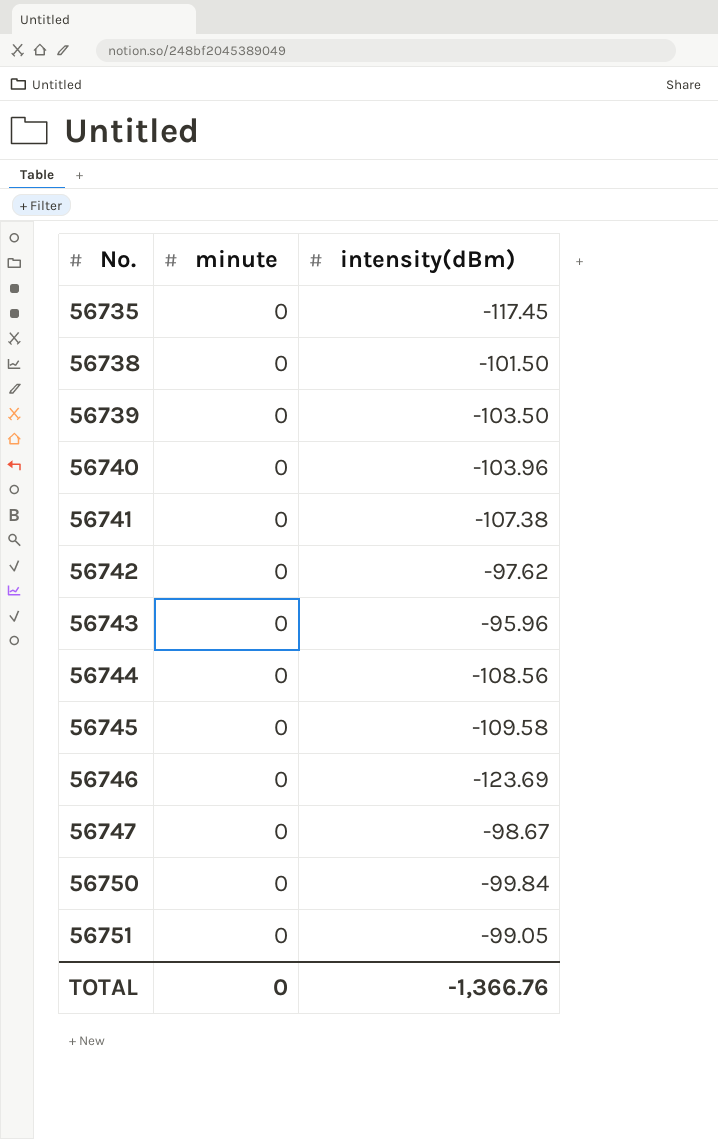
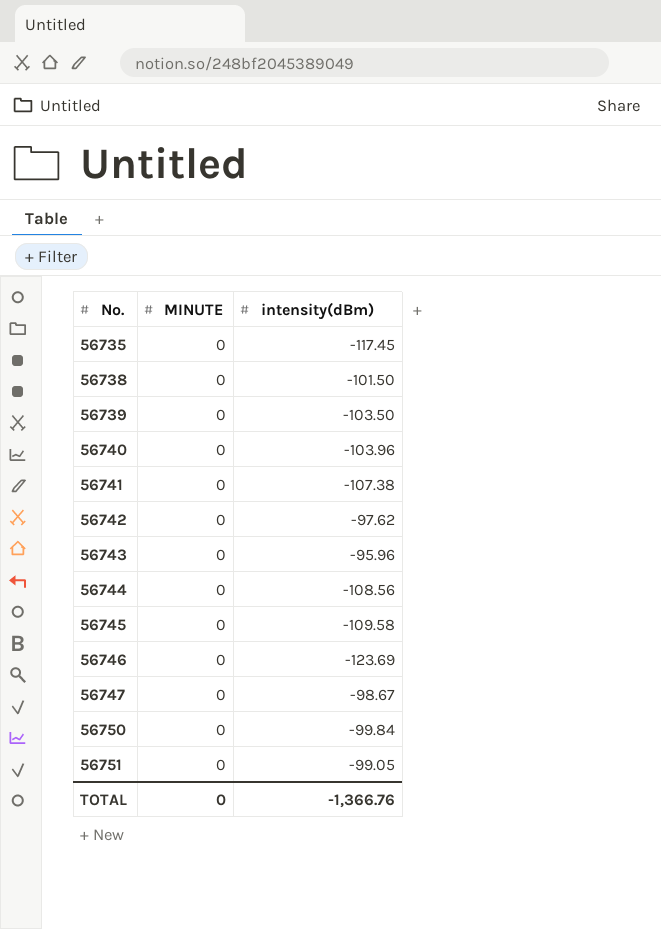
column name: minute -> MINUTE

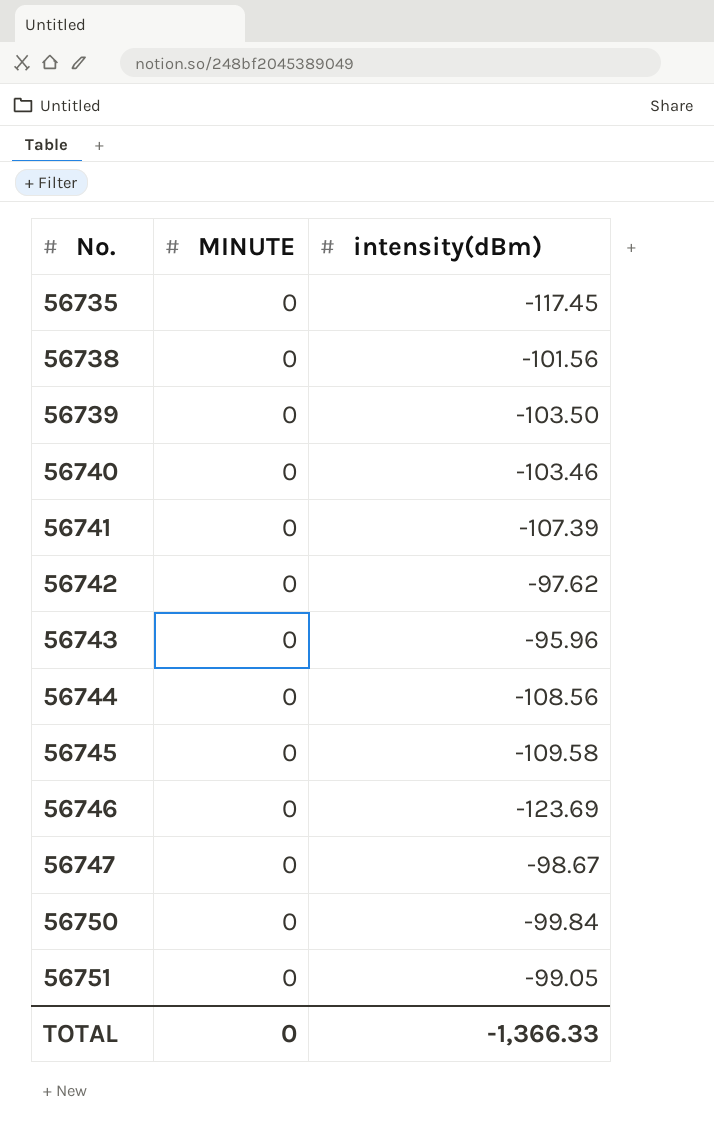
56738 | intensity(dBm): -101.50 -> -101.56
56740 | intensity(dBm): -103.96 -> -103.46
56741 | intensity(dBm): -107.38 -> -107.39
TOTAL | intensity(dBm): -1,366.76 -> -1,366.33

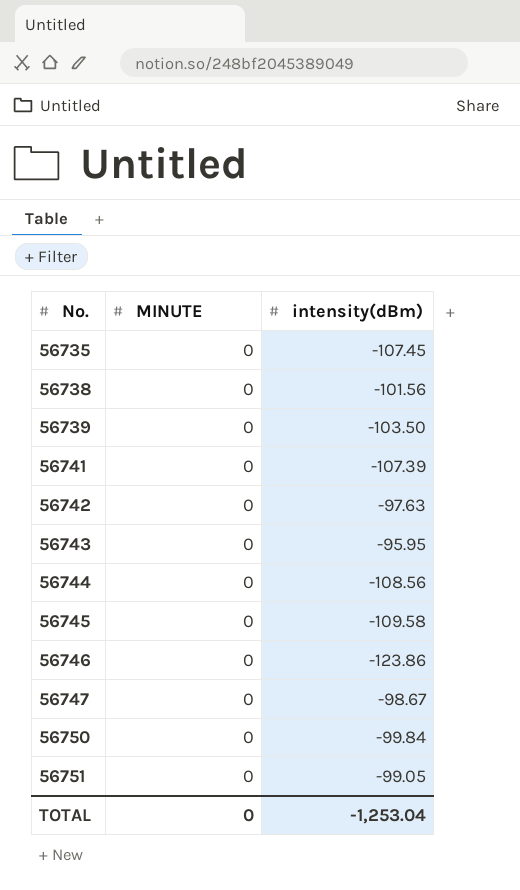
row 56740: 0 | -103.46 -> none
56735 | intensity(dBm): -117.45 -> -107.45
56742 | intensity(dBm): -97.62 -> -97.63
56743 | intensity(dBm): -95.96 -> -95.95
56746 | intensity(dBm): -123.69 -> -123.86
TOTAL | intensity(dBm): -1,366.33 -> -1,253.04

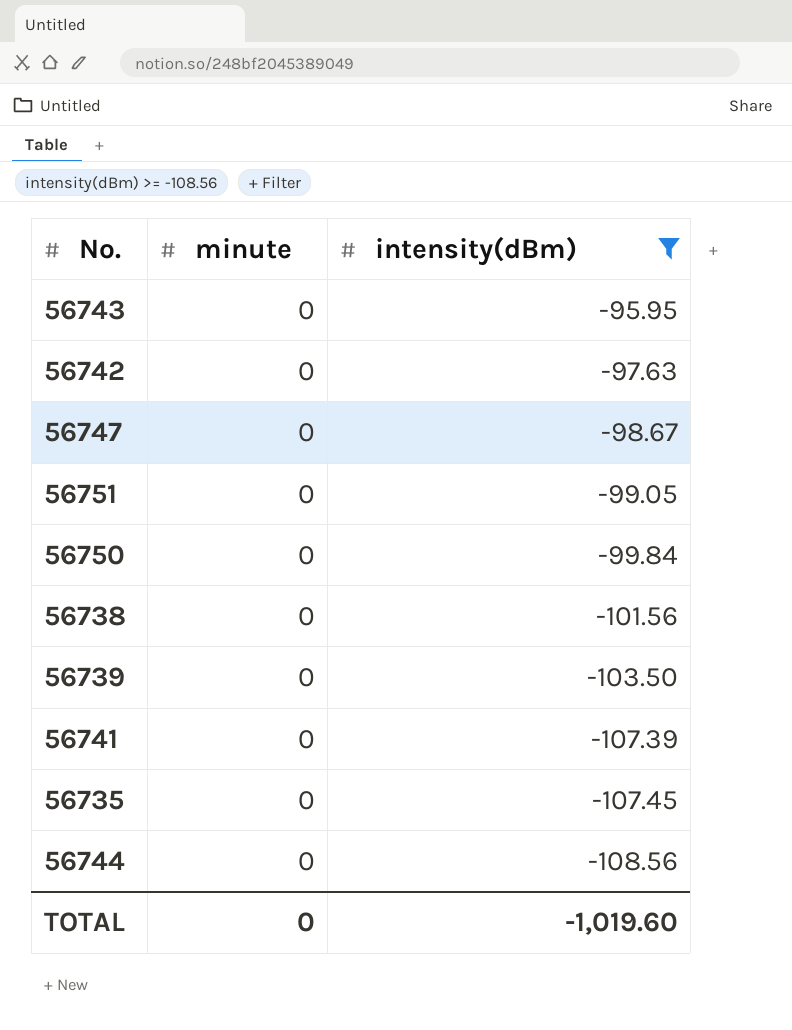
filter: none -> intensity(dBm) >= -108.56
row order: No. ascending -> intensity(dBm) descending
column name: MINUTE -> minute
TOTAL | intensity(dBm): -1,253.04 -> -1,019.60

